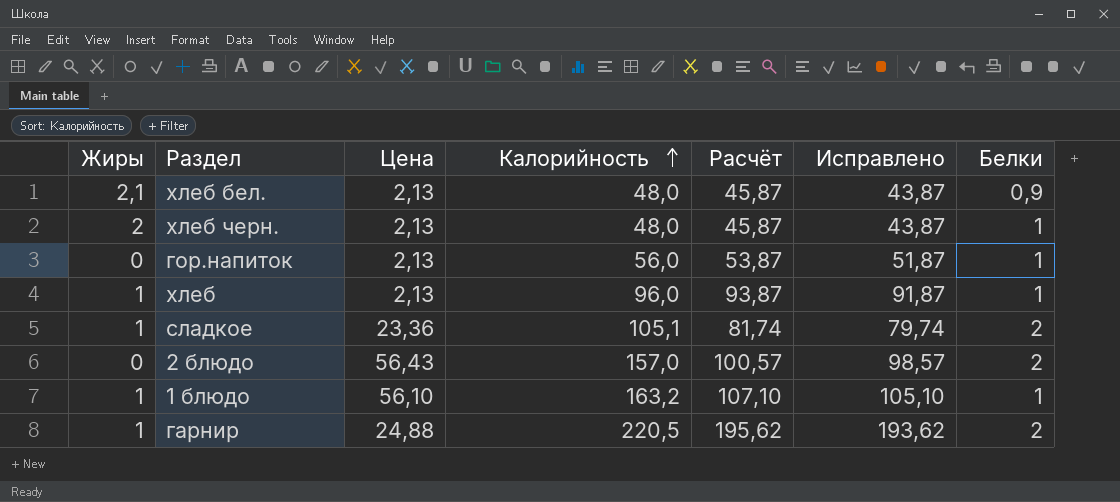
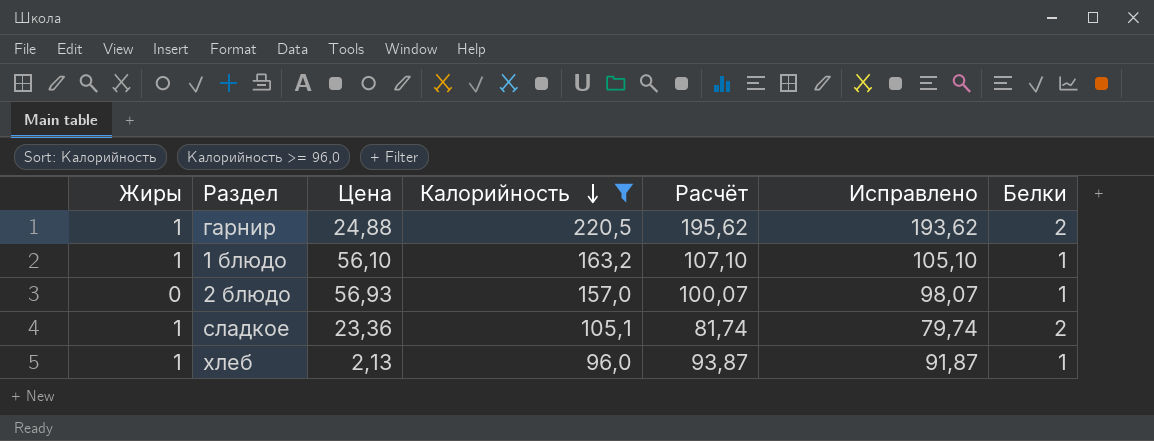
filter: none -> Калорийность >= 96,0
row order: Калорийность ascending -> Калорийность descending
2 блюдо | Цена: 56,43 -> 56,93
2 блюдо | Расчёт: 100,57 -> 100,07
2 блюдо | Исправлено: 98,57 -> 98,07
2 блюдо | Белки: 2 -> 1

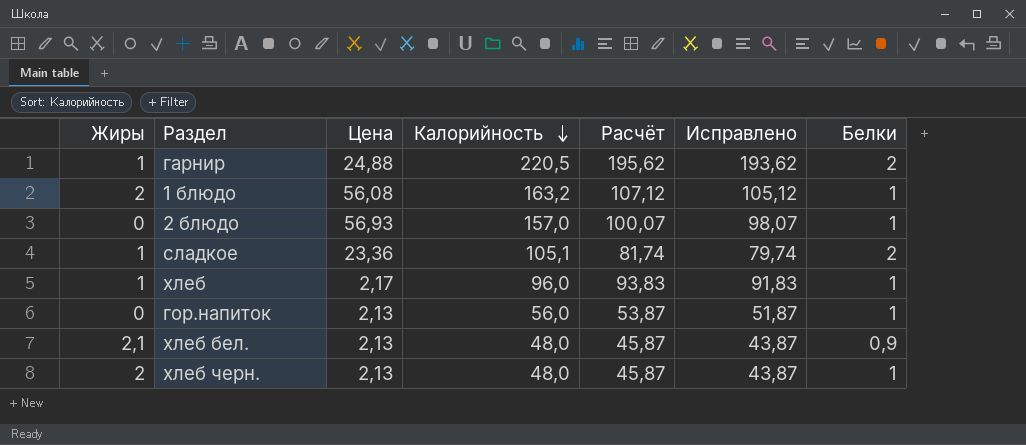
filter: Калорийность >= 96,0 -> none
1 блюдо | Жиры: 1 -> 2
1 блюдо | Цена: 56,10 -> 56,08
1 блюдо | Расчёт: 107,10 -> 107,12
1 блюдо | Исправлено: 105,10 -> 105,12
хлеб | Цена: 2,13 -> 2,17
хлеб | Расчёт: 93,87 -> 93,83
хлеб | Исправлено: 91,87 -> 91,83

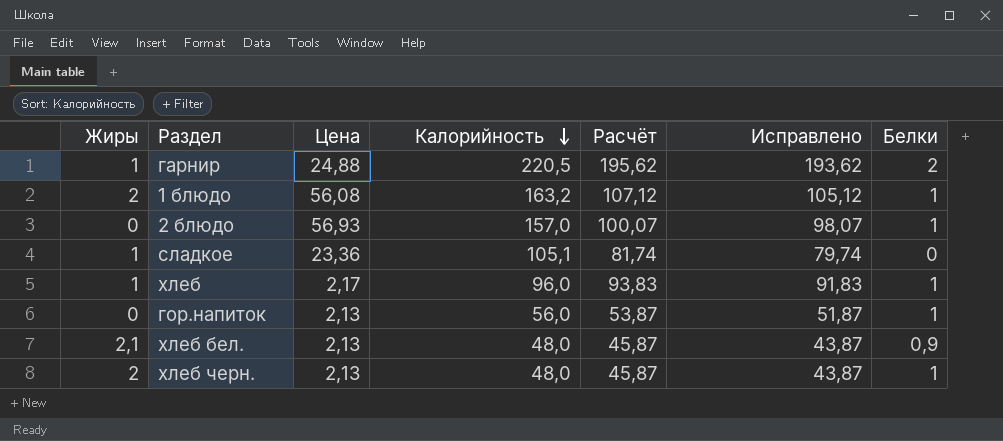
сладкое | Белки: 2 -> 0

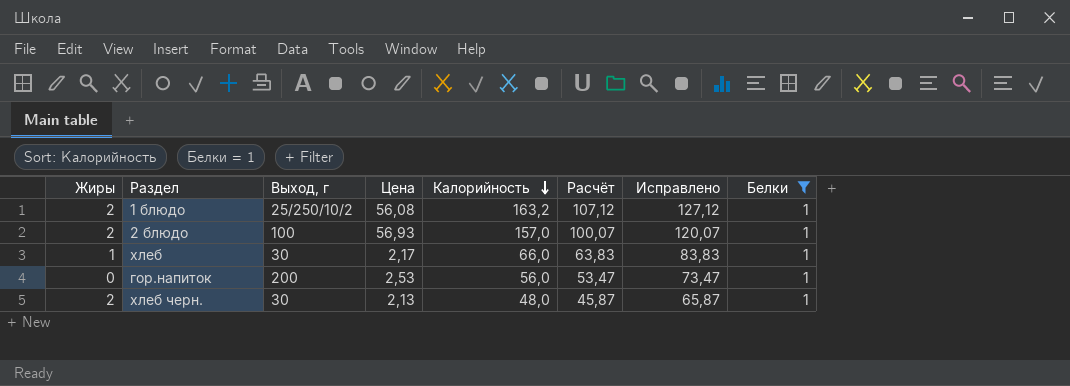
filter: none -> Белки = 1
column Выход, г | position: none -> 3
column Исправлено | formula: [Расчёт] - 2 -> [Расчёт] + 20
2 блюдо | Жиры: 0 -> 2
хлеб | Калорийность: 96,0 -> 66,0
хлеб | Расчёт: 93,83 -> 63,83
гор.напиток | Цена: 2,13 -> 2,53
гор.напиток | Расчёт: 53,87 -> 53,47

